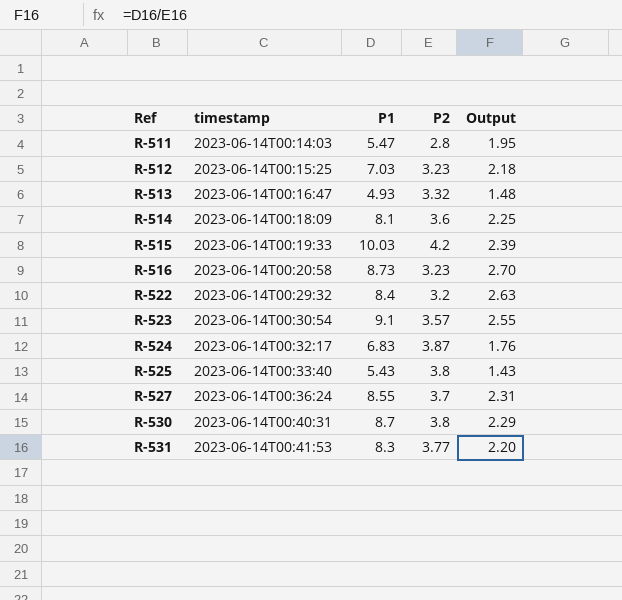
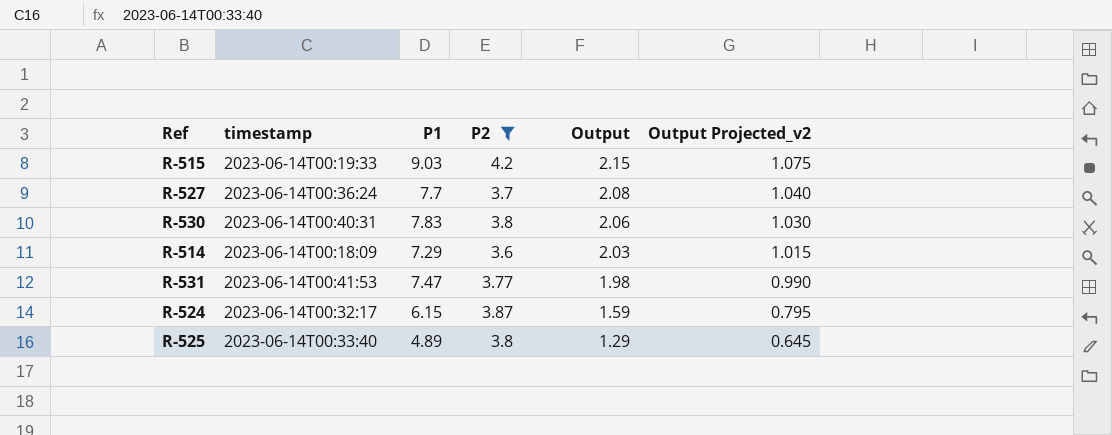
filter: none -> P2 >= 3.6
row order: Ref ascending -> Output descending
column Output Projected_v2 | formula: none -> [Output] * 0.5
R-515 | P1: 10.03 -> 9.03
R-515 | Output: 2.39 -> 2.15
R-527 | P1: 8.55 -> 7.7
R-527 | Output: 2.31 -> 2.08
R-530 | P1: 8.7 -> 7.83
R-530 | Output: 2.29 -> 2.06
R-514 | P1: 8.1 -> 7.29
R-514 | Output: 2.25 -> 2.03
R-531 | P1: 8.3 -> 7.47
R-531 | Output: 2.20 -> 1.98
R-524 | P1: 6.83 -> 6.15
R-524 | Output: 1.76 -> 1.59
R-525 | P1: 5.43 -> 4.89
R-525 | Output: 1.43 -> 1.29

